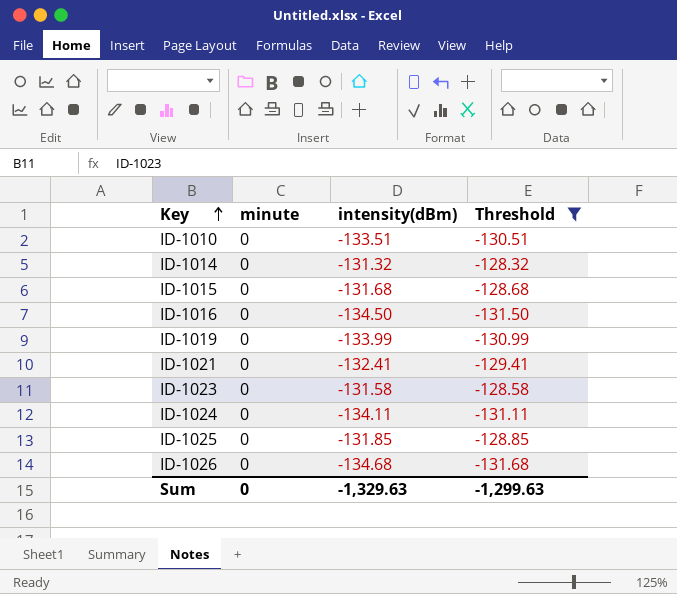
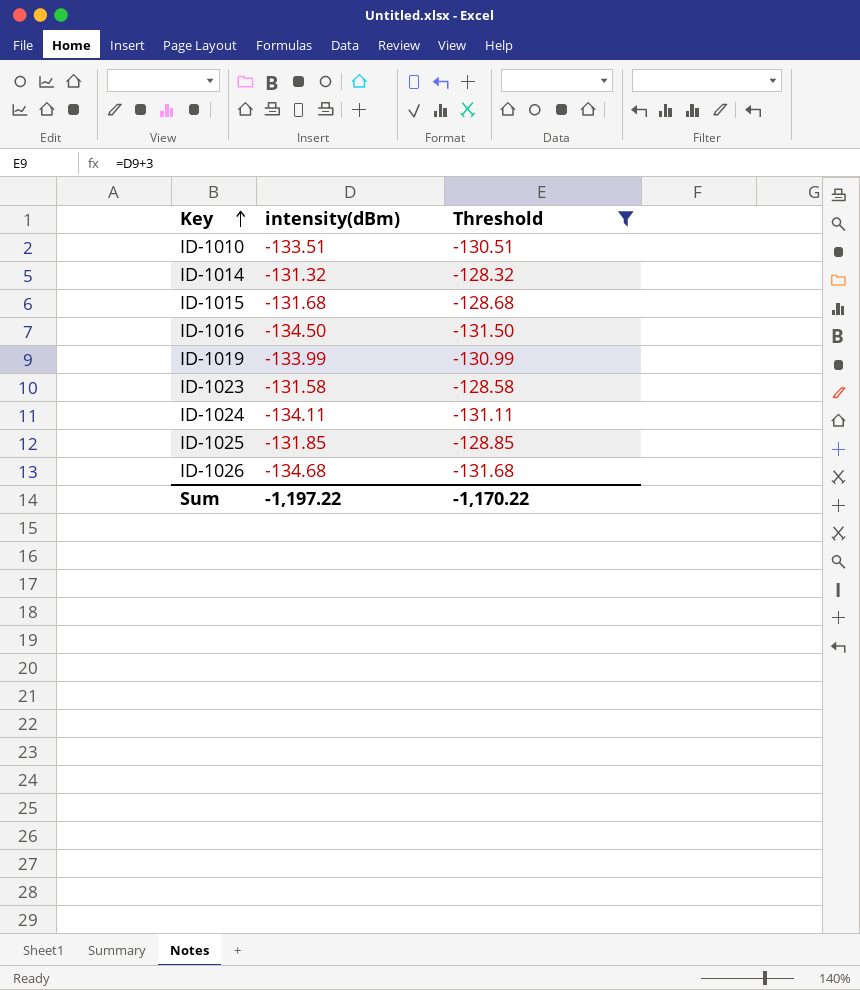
column minute | position: 2 -> none
row ID-1021: 0 | -132.41 | -129.41 -> none
Sum | intensity(dBm): -1,329.63 -> -1,197.22
Sum | Threshold: -1,299.63 -> -1,170.22

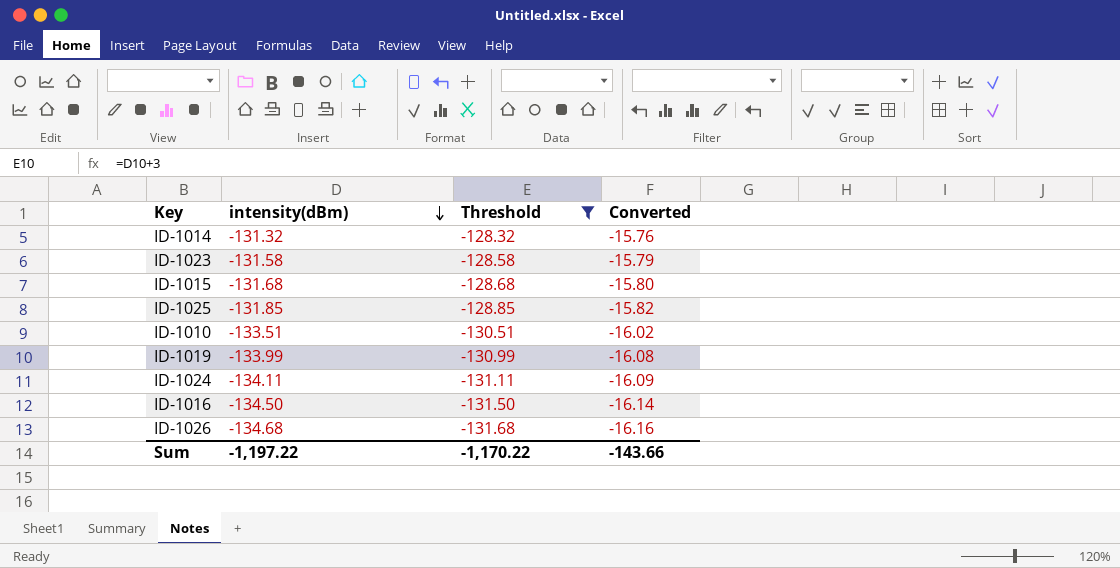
row order: Key ascending -> intensity(dBm) descending
column Converted | formula: none -> [intensity(dBm)] * 0.12

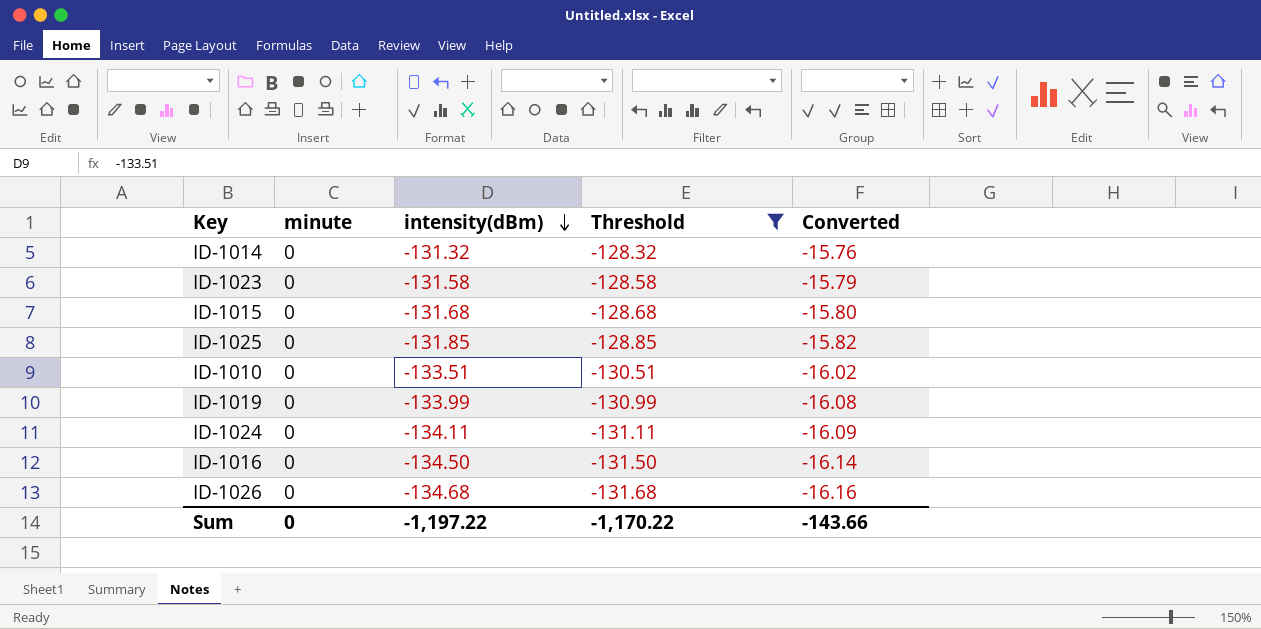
column minute | position: none -> 2

